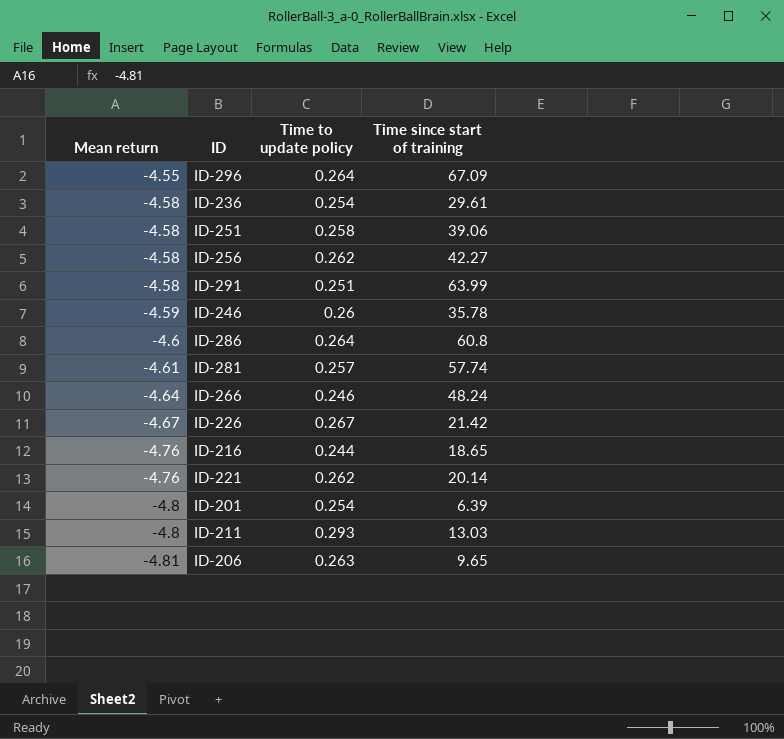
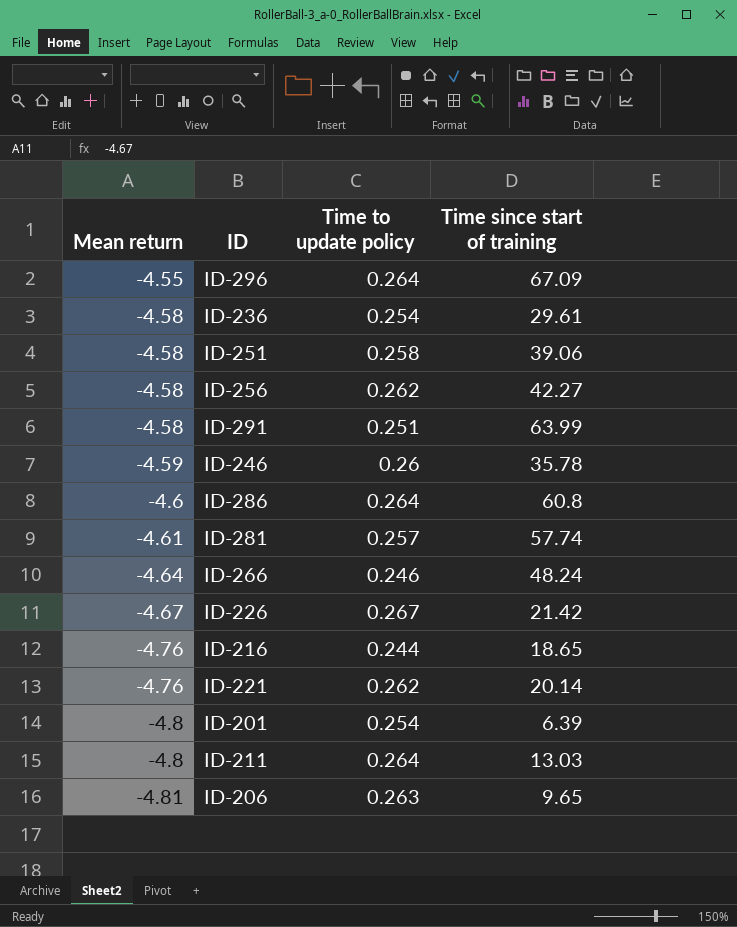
ID-211 | Time to update policy: 0.293 -> 0.264

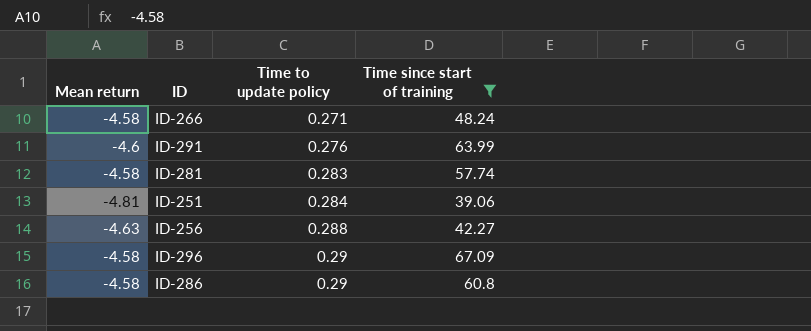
filter: none -> Time since start of training >= 39.06
row order: Mean return descending -> Time to update policy ascending
ID-266 | Mean return: -4.64 -> -4.58
ID-266 | Time to update policy: 0.246 -> 0.271
ID-291 | Mean return: -4.58 -> -4.6
ID-291 | Time to update policy: 0.251 -> 0.276
ID-281 | Mean return: -4.61 -> -4.58
ID-281 | Time to update policy: 0.257 -> 0.283
ID-251 | Mean return: -4.58 -> -4.81
ID-251 | Time to update policy: 0.258 -> 0.284
ID-256 | Mean return: -4.58 -> -4.63
ID-256 | Time to update policy: 0.262 -> 0.288
ID-296 | Mean return: -4.55 -> -4.58
ID-296 | Time to update policy: 0.264 -> 0.29
ID-286 | Mean return: -4.6 -> -4.58
ID-286 | Time to update policy: 0.264 -> 0.29

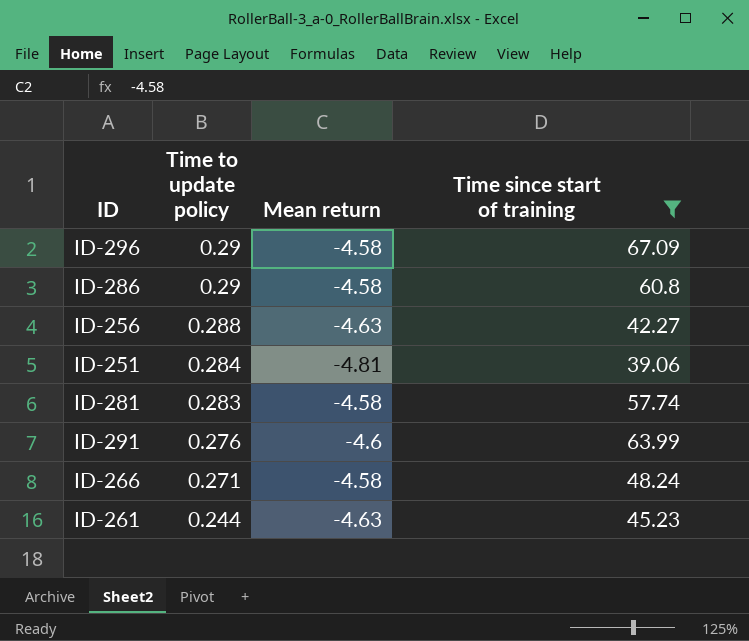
row order: Time to update policy ascending -> Time to update policy descending
column Mean return | position: 1 -> 3
row ID-261: none -> 0.244 | -4.63 | 45.23

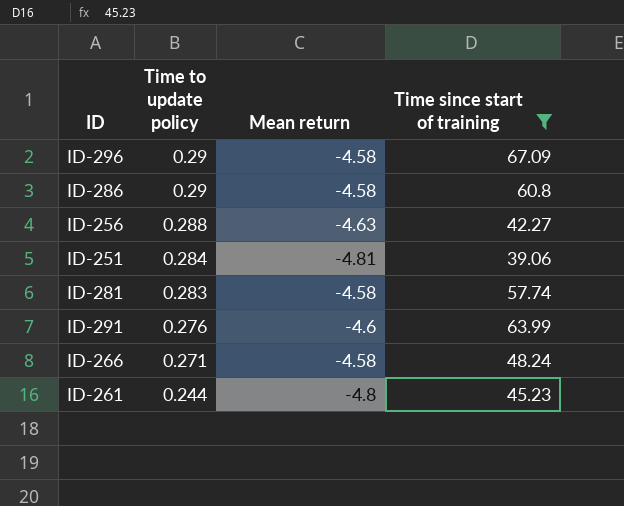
ID-261 | Mean return: -4.63 -> -4.8

